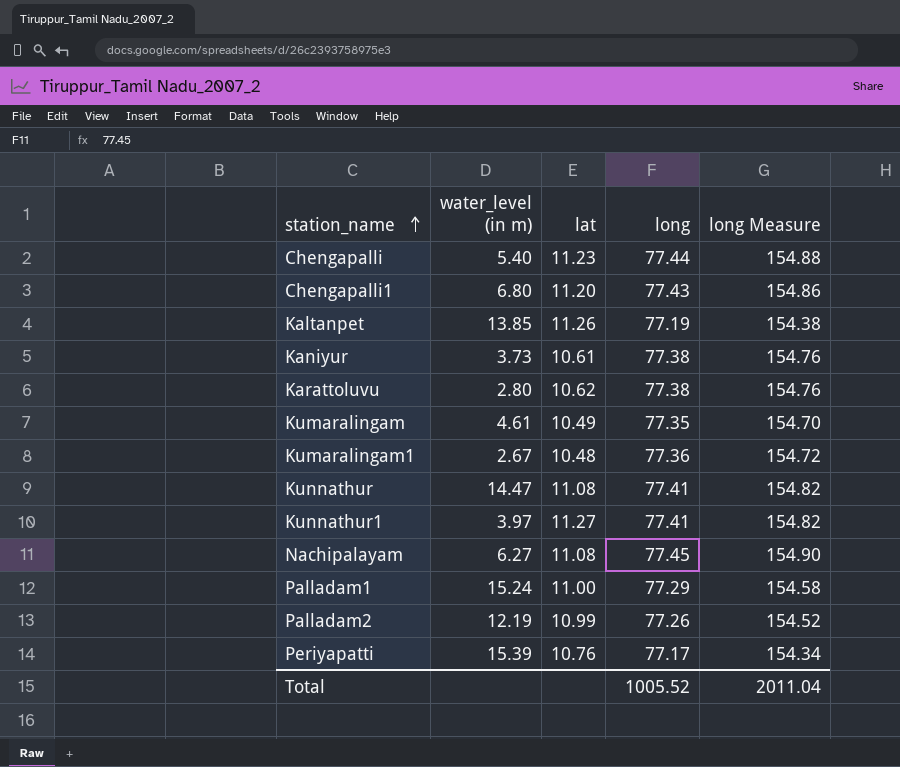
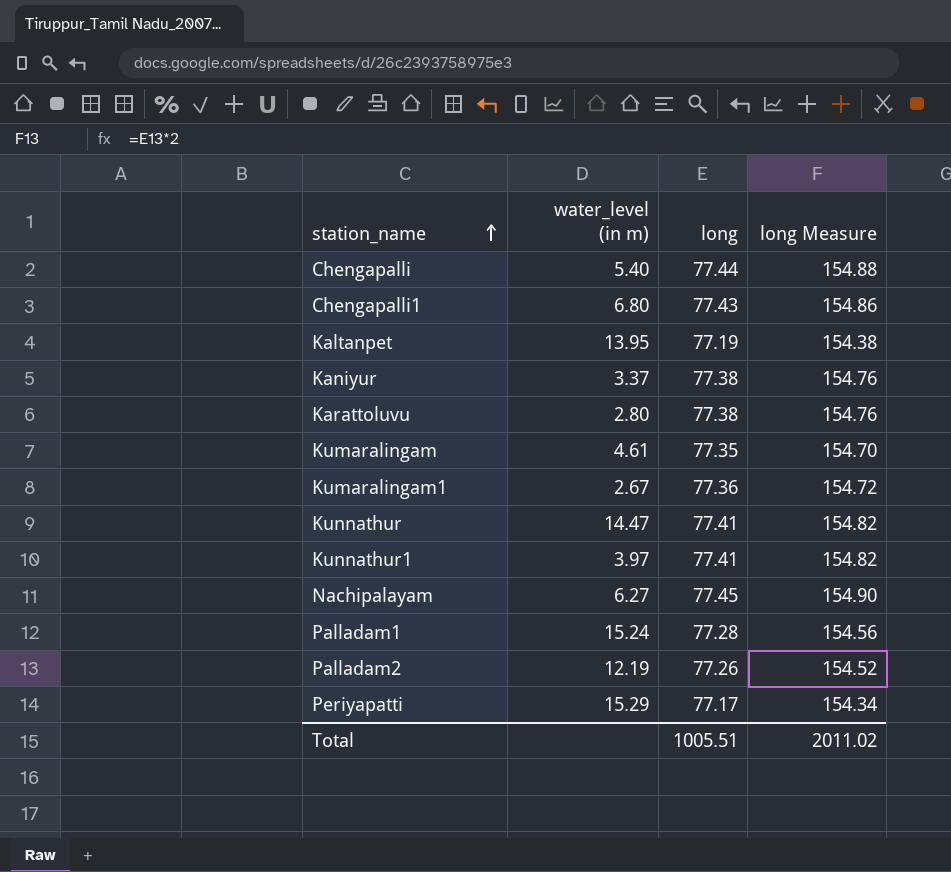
column lat | position: 3 -> none
Kaltanpet | water_level (in m): 13.85 -> 13.95
Kaniyur | water_level (in m): 3.73 -> 3.37
Palladam1 | long: 77.29 -> 77.28
Palladam1 | long Measure: 154.58 -> 154.56
Periyapatti | water_level (in m): 15.39 -> 15.29
Total | long: 1005.52 -> 1005.51
Total | long Measure: 2011.04 -> 2011.02

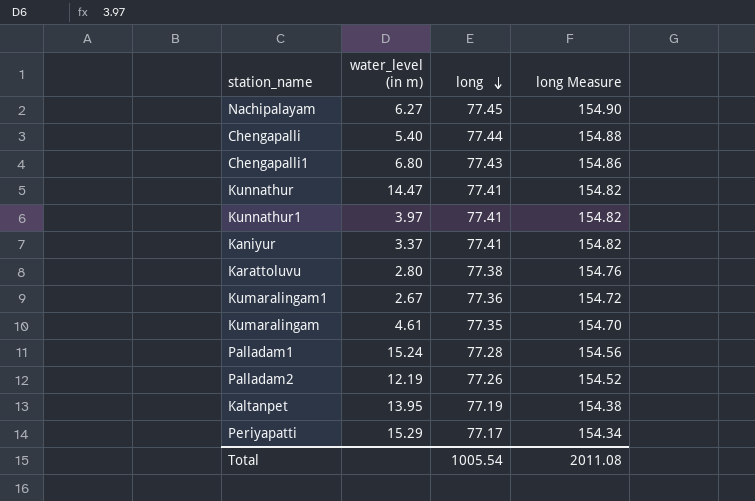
row order: station_name ascending -> long descending
Kaniyur | long: 77.38 -> 77.41
Kaniyur | long Measure: 154.76 -> 154.82
Total | long: 1005.51 -> 1005.54
Total | long Measure: 2011.02 -> 2011.08

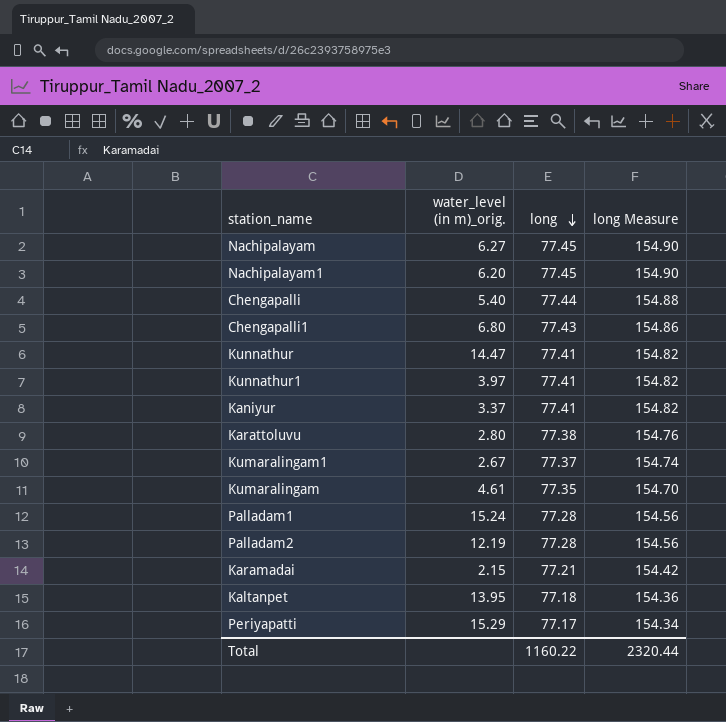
column name: water_level (in m) -> water_level (in m)_orig.
row Nachipalayam1: none -> 6.20 | 77.45 | 154.90
Kumaralingam1 | long: 77.36 -> 77.37
Kumaralingam1 | long Measure: 154.72 -> 154.74
Palladam2 | long: 77.26 -> 77.28
Palladam2 | long Measure: 154.52 -> 154.56
row Karamadai: none -> 2.15 | 77.21 | 154.42
Kaltanpet | long: 77.19 -> 77.18
Kaltanpet | long Measure: 154.38 -> 154.36
Total | long: 1005.54 -> 1160.22
Total | long Measure: 2011.08 -> 2320.44

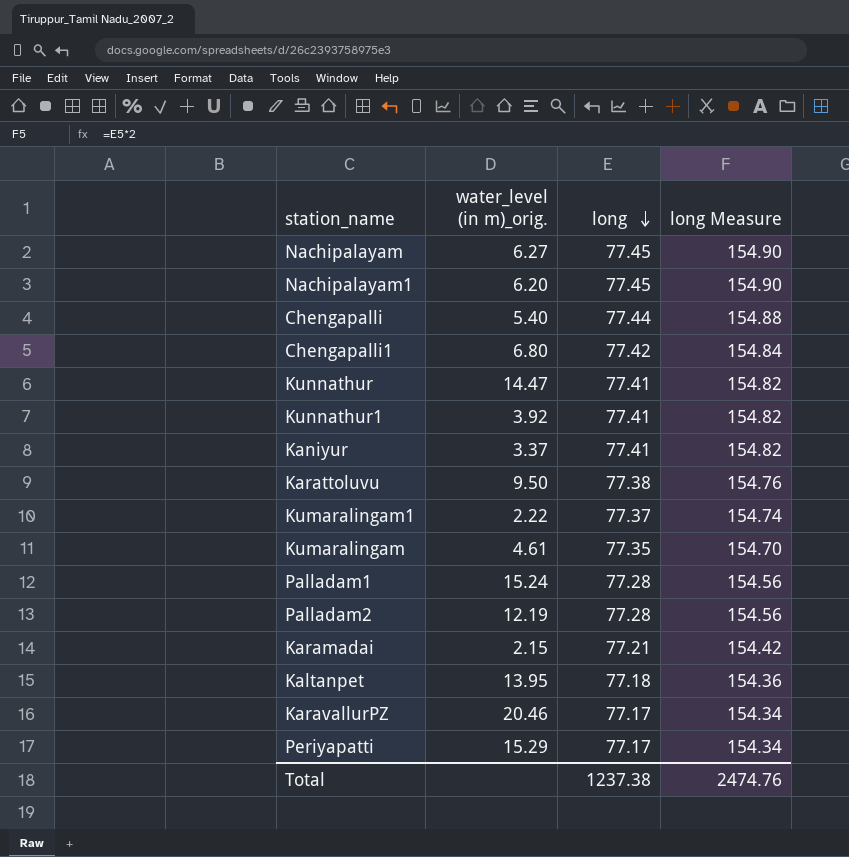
Chengapalli1 | long: 77.43 -> 77.42
Chengapalli1 | long Measure: 154.86 -> 154.84
Kunnathur1 | water_level (in m)_orig.: 3.97 -> 3.92
Karattoluvu | water_level (in m)_orig.: 2.80 -> 9.50
Kumaralingam1 | water_level (in m)_orig.: 2.67 -> 2.22
row KaravallurPZ: none -> 20.46 | 77.17 | 154.34
Total | long: 1160.22 -> 1237.38
Total | long Measure: 2320.44 -> 2474.76

